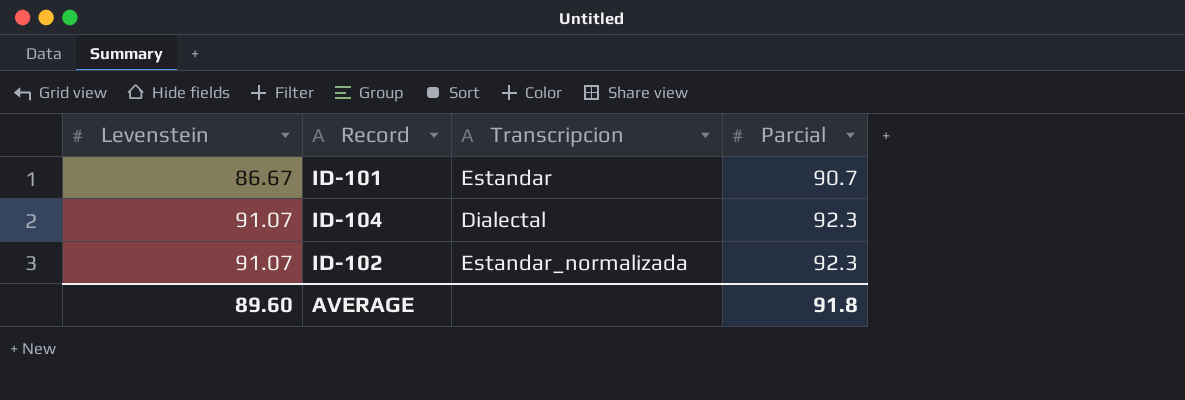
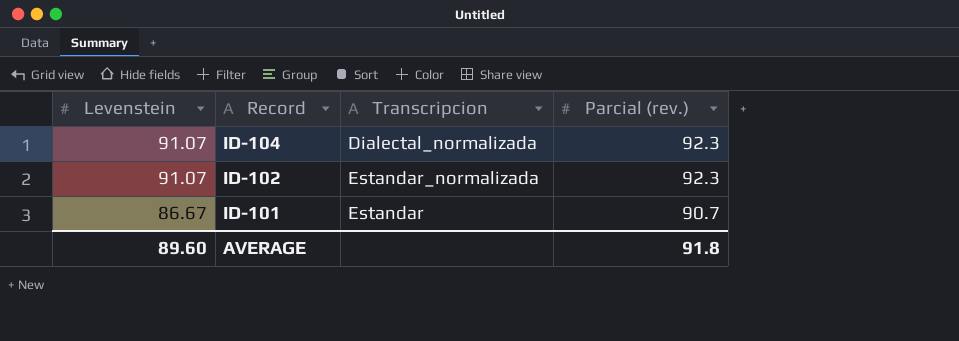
row order: Levenstein ascending -> Levenstein descending
column name: Parcial -> Parcial (rev.)
ID-104 | Transcripcion: Dialectal -> Dialectal_normalizada

